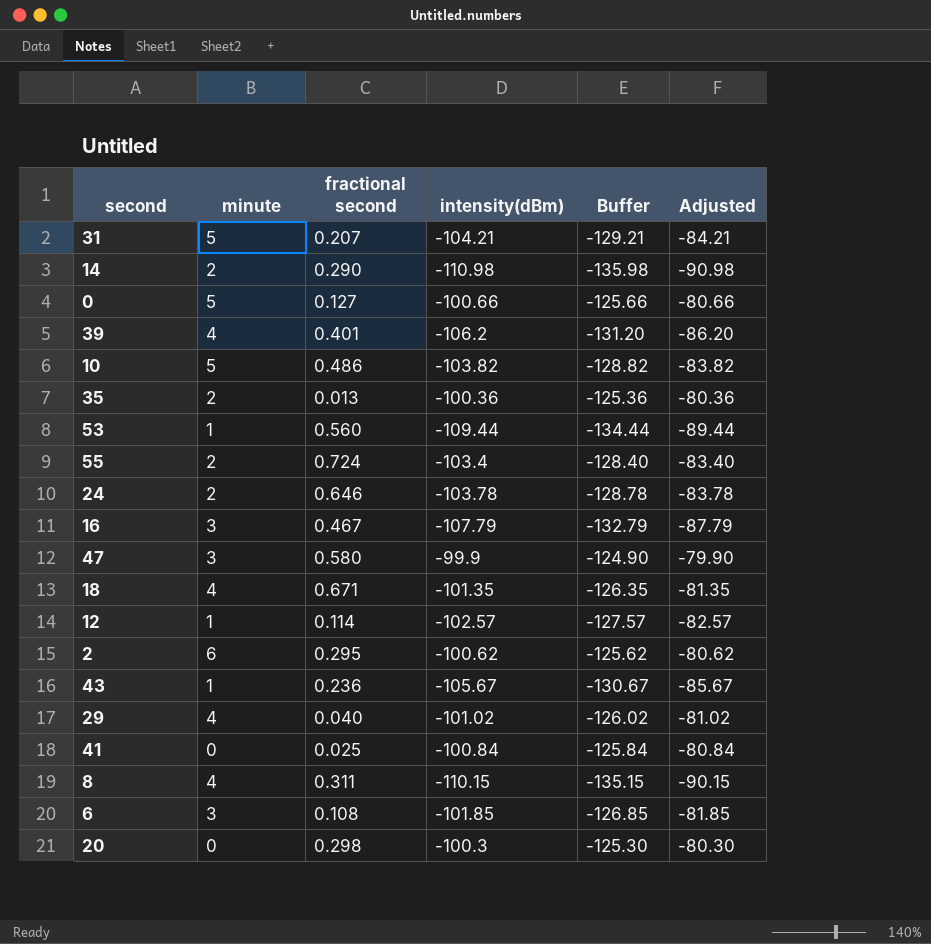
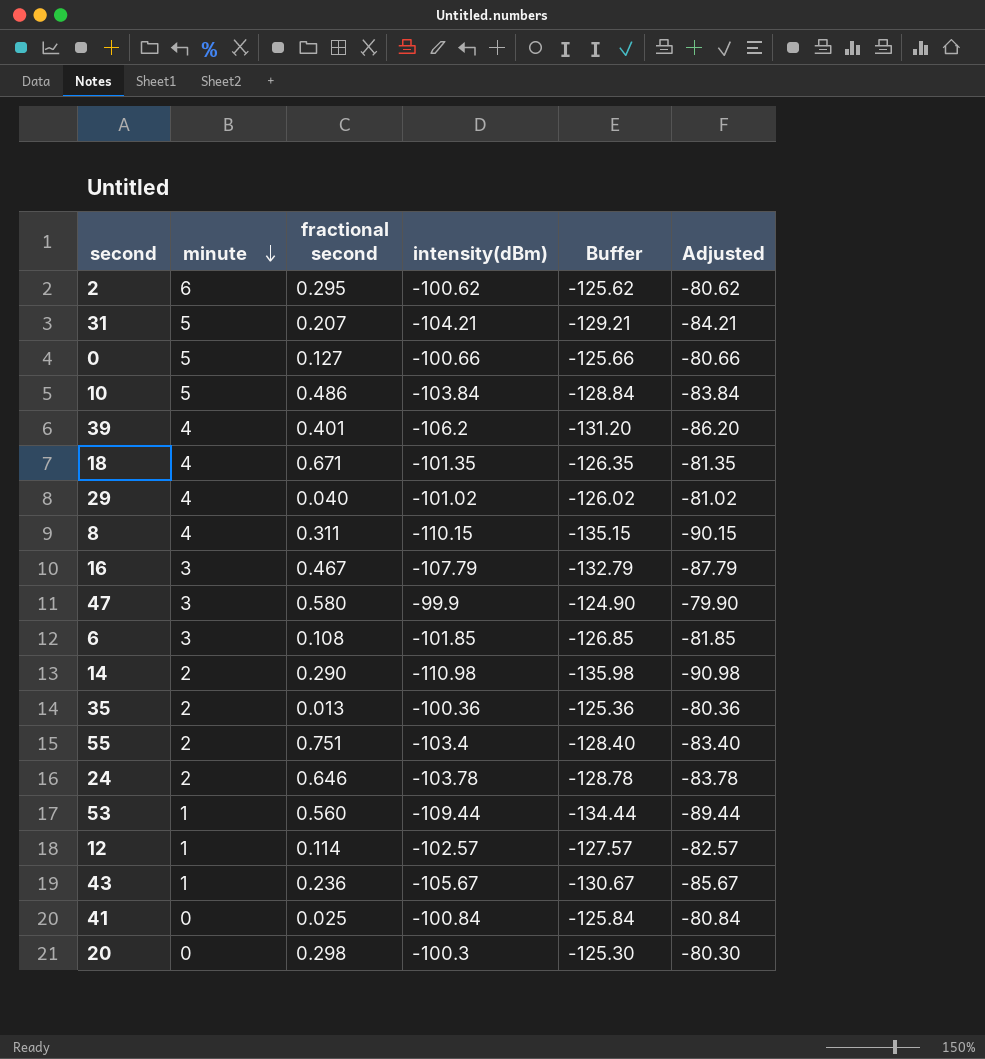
row order: none -> minute descending
10 | intensity(dBm): -103.82 -> -103.84
10 | Buffer: -128.82 -> -128.84
10 | Adjusted: -83.82 -> -83.84
55 | fractional second: 0.724 -> 0.751

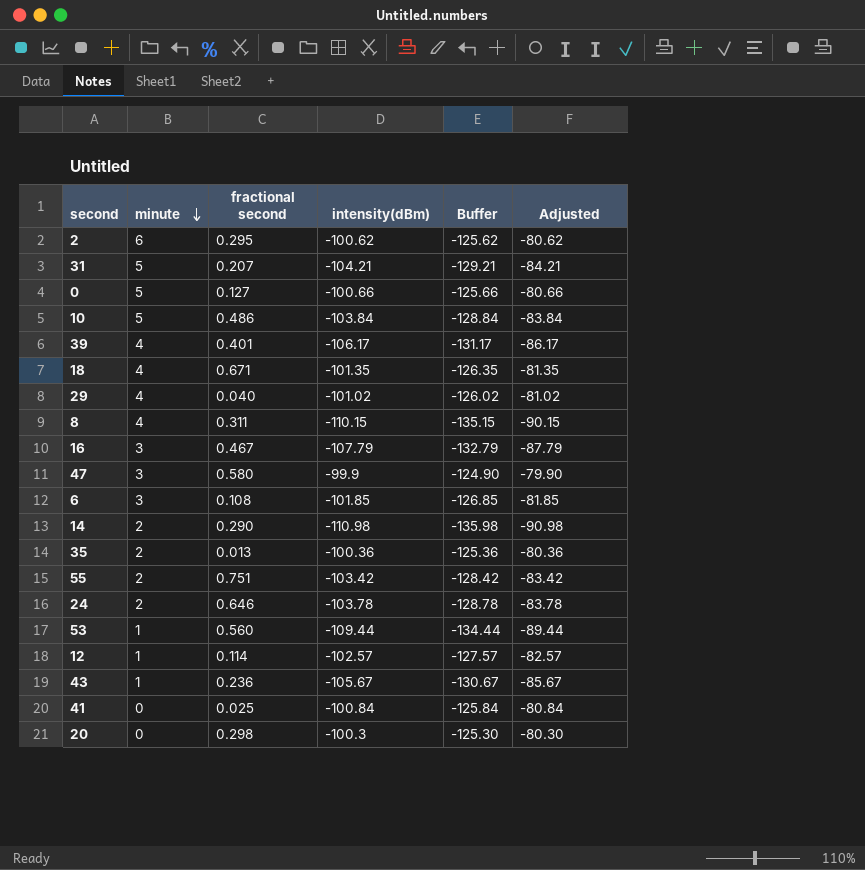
39 | intensity(dBm): -106.2 -> -106.17
39 | Buffer: -131.20 -> -131.17
39 | Adjusted: -86.20 -> -86.17
55 | intensity(dBm): -103.4 -> -103.42
55 | Buffer: -128.40 -> -128.42
55 | Adjusted: -83.40 -> -83.42

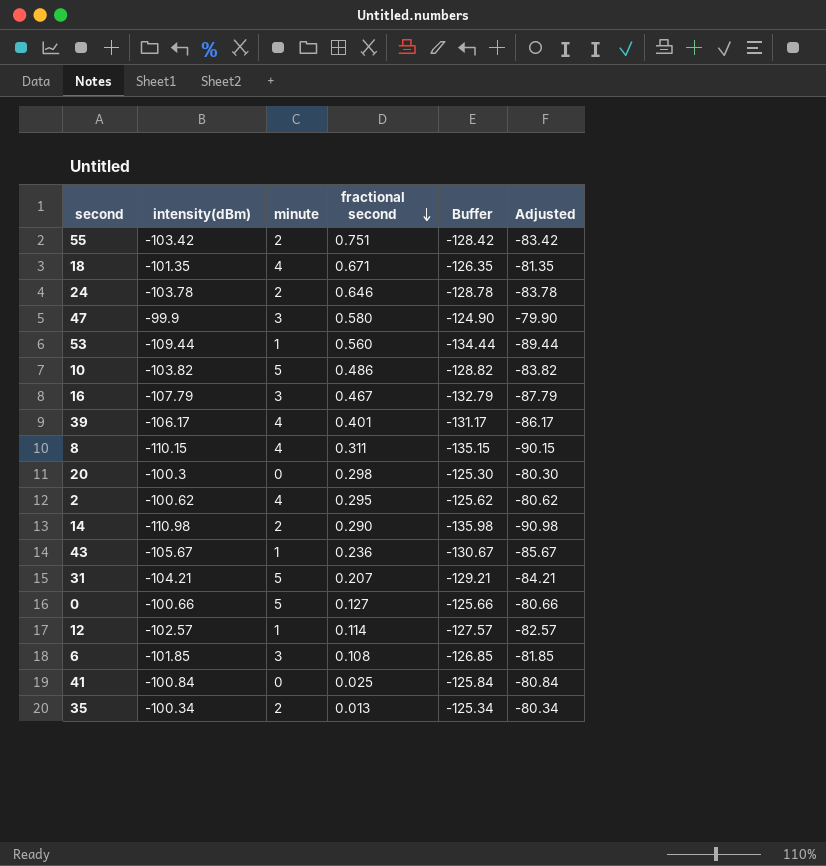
row order: minute descending -> fractional second descending
column intensity(dBm) | position: 4 -> 2
row 29: 4 | 0.040 | -101.02 | -126.02 | -81.02 -> none
10 | intensity(dBm): -103.84 -> -103.82
10 | Buffer: -128.84 -> -128.82
10 | Adjusted: -83.84 -> -83.82
2 | minute: 6 -> 4
35 | intensity(dBm): -100.36 -> -100.34
35 | Buffer: -125.36 -> -125.34
35 | Adjusted: -80.36 -> -80.34

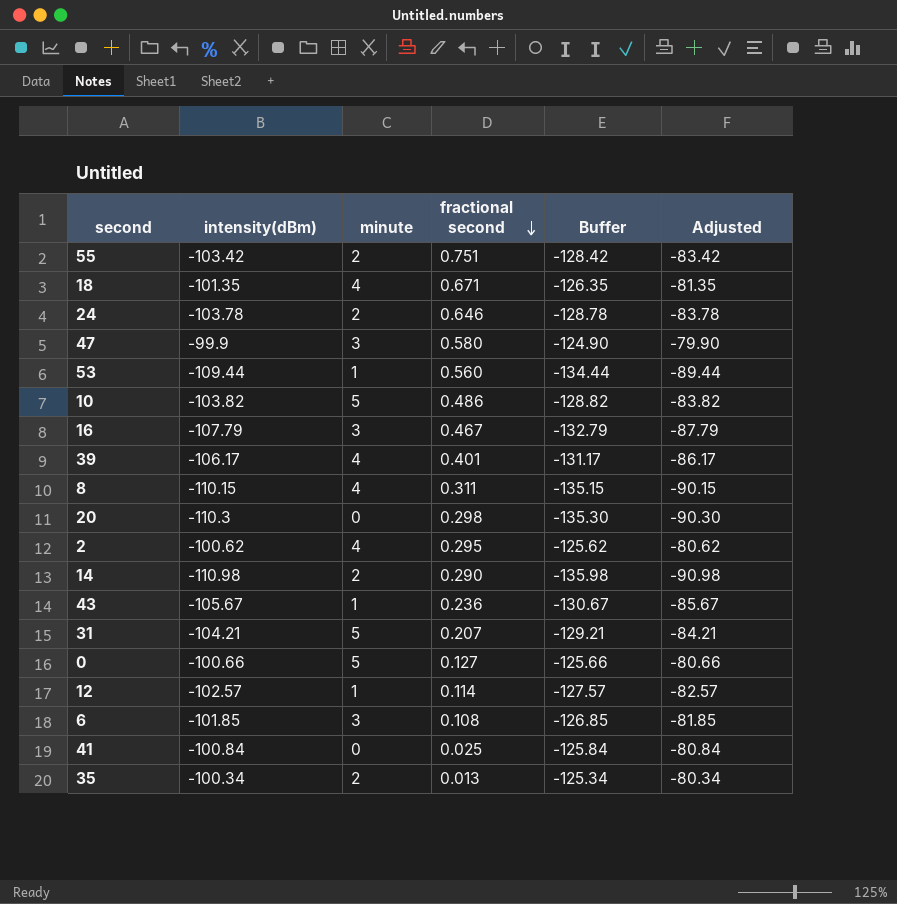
20 | intensity(dBm): -100.3 -> -110.3
20 | Buffer: -125.30 -> -135.30
20 | Adjusted: -80.30 -> -90.30

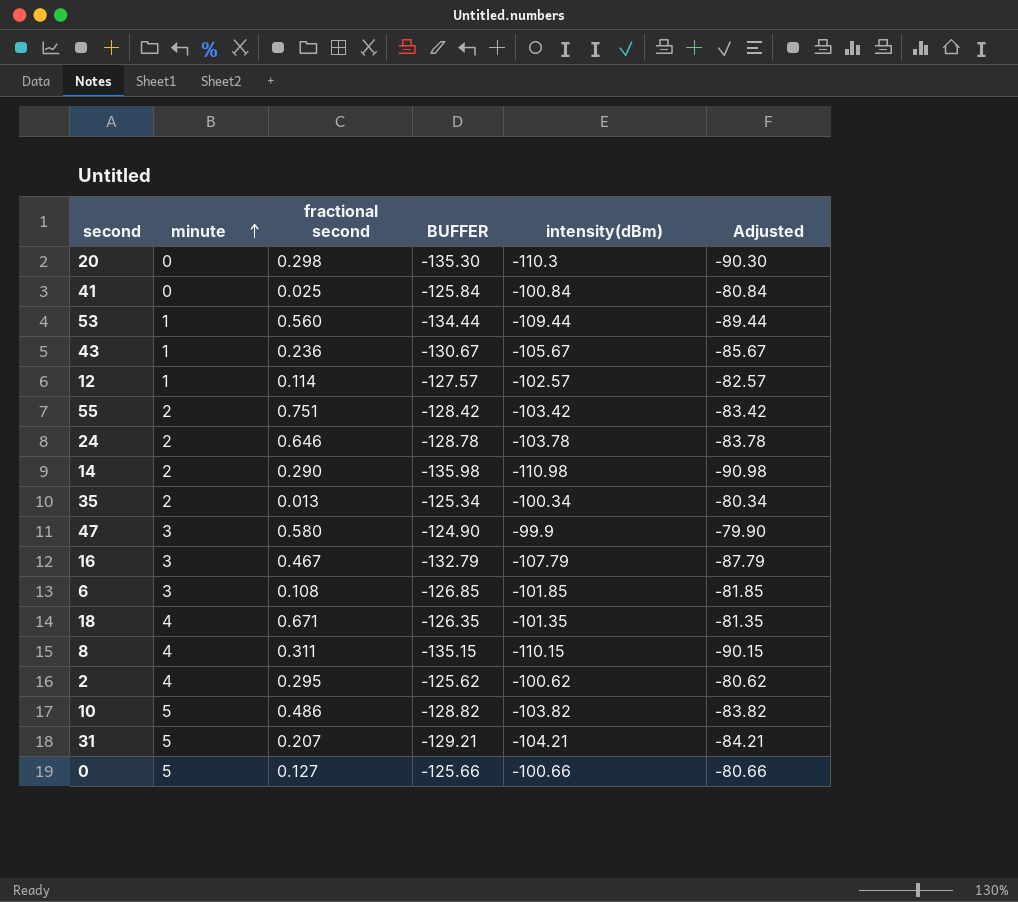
row order: fractional second descending -> minute ascending
column name: Buffer -> BUFFER
column intensity(dBm) | position: 2 -> 5
row 39: -106.17 | 4 | 0.401 | -131.17 | -86.17 -> none

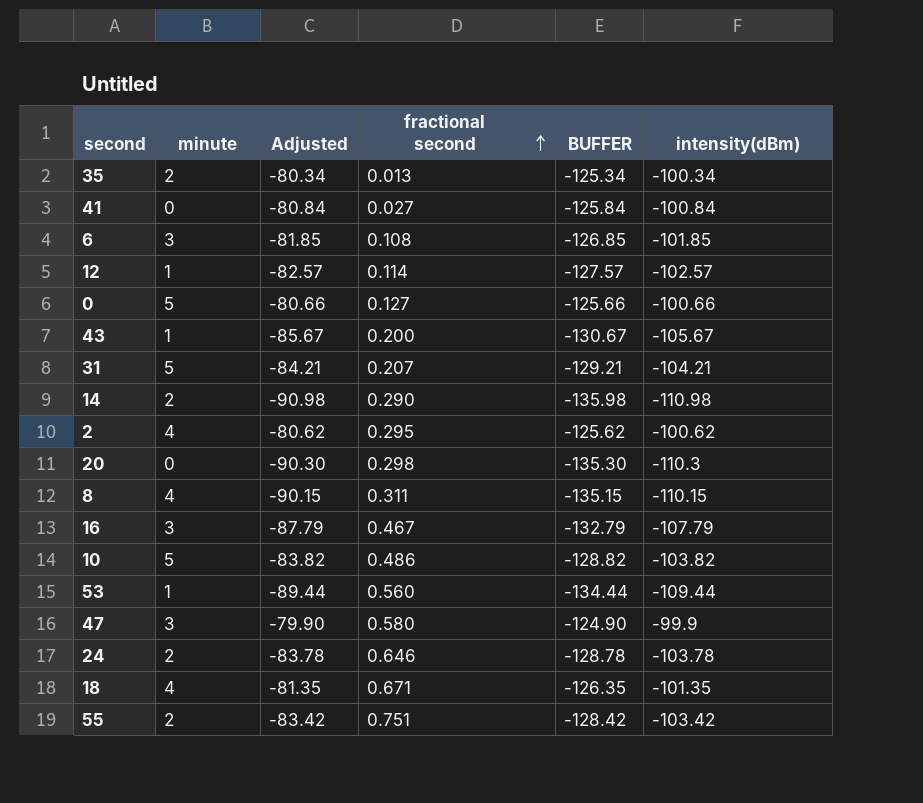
row order: minute ascending -> fractional second ascending
column Adjusted | position: 6 -> 3
41 | fractional second: 0.025 -> 0.027
43 | fractional second: 0.236 -> 0.200

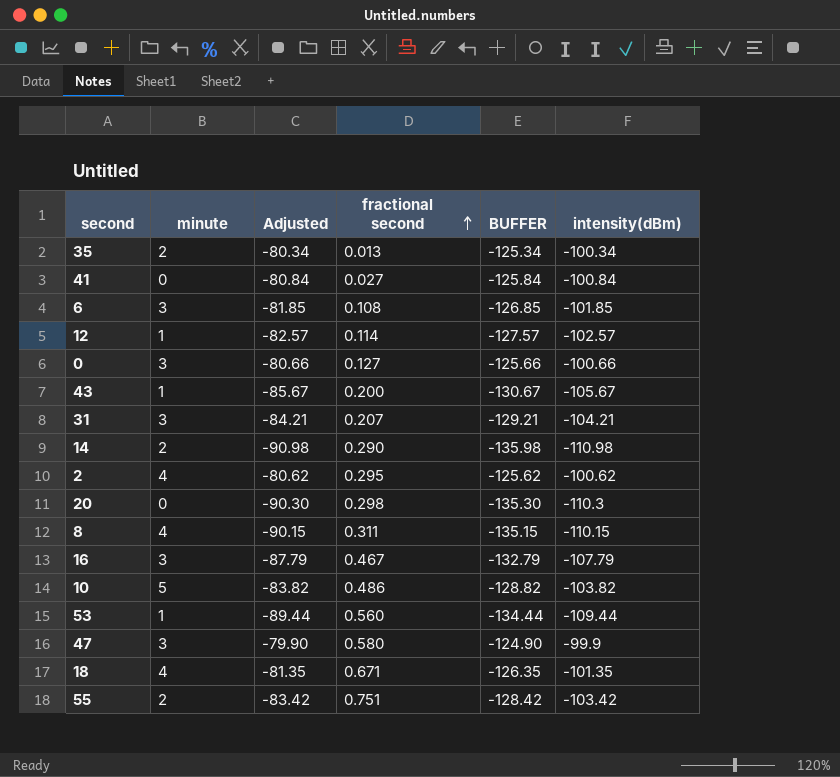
row 24: 2 | -83.78 | 0.646 | -128.78 | -103.78 -> none
0 | minute: 5 -> 3
31 | minute: 5 -> 3

